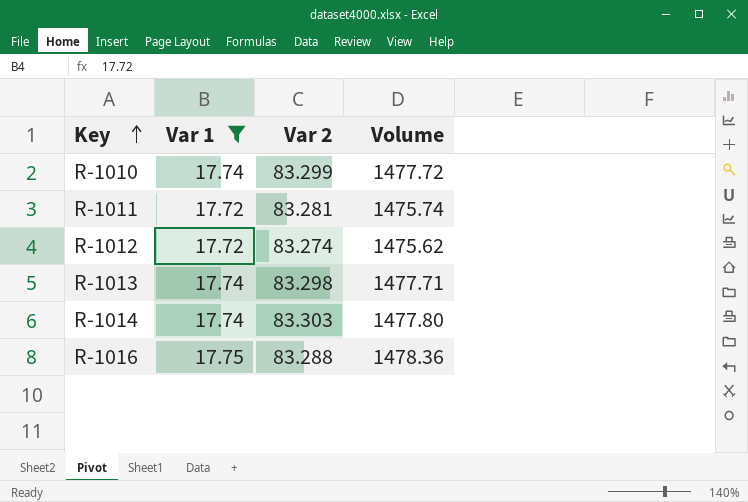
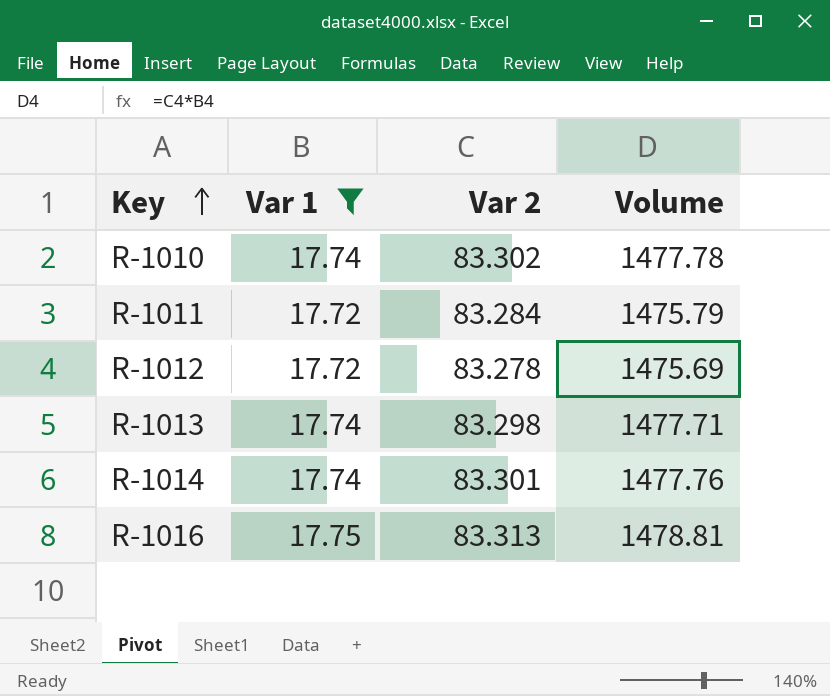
R-1010 | Var 2: 83.299 -> 83.302
R-1010 | Volume: 1477.72 -> 1477.78
R-1011 | Var 2: 83.281 -> 83.284
R-1011 | Volume: 1475.74 -> 1475.79
R-1012 | Var 2: 83.274 -> 83.278
R-1012 | Volume: 1475.62 -> 1475.69
R-1014 | Var 2: 83.303 -> 83.301
R-1014 | Volume: 1477.80 -> 1477.76
R-1016 | Var 2: 83.288 -> 83.313
R-1016 | Volume: 1478.36 -> 1478.81

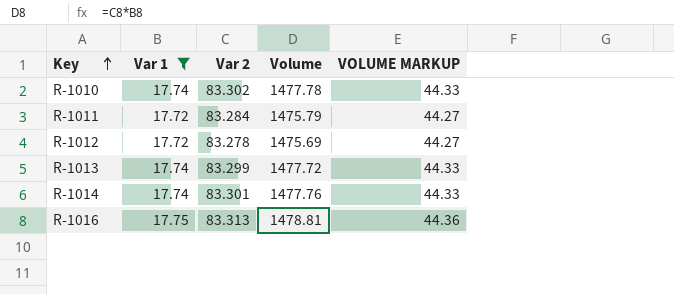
column VOLUME MARKUP | formula: none -> [Volume] * 0.03
R-1013 | Var 2: 83.298 -> 83.299
R-1013 | Volume: 1477.71 -> 1477.72

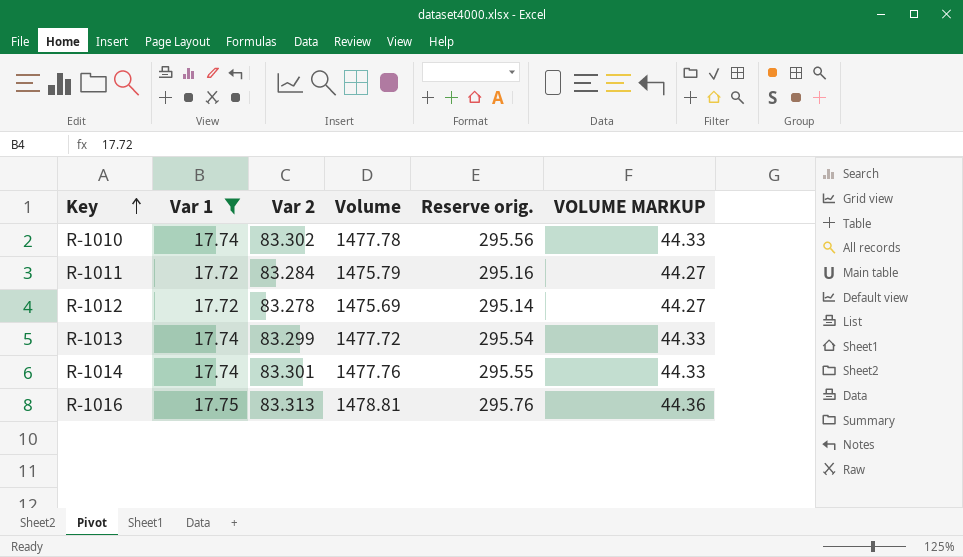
column Reserve orig. | formula: none -> [Volume] * 0.2

